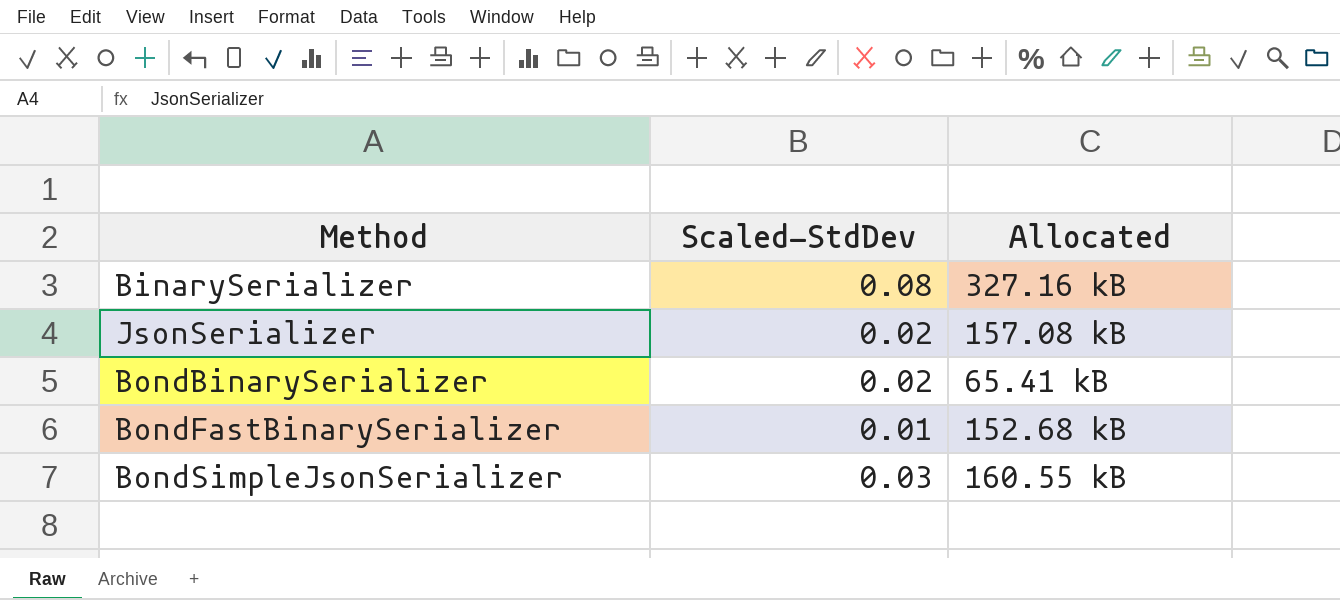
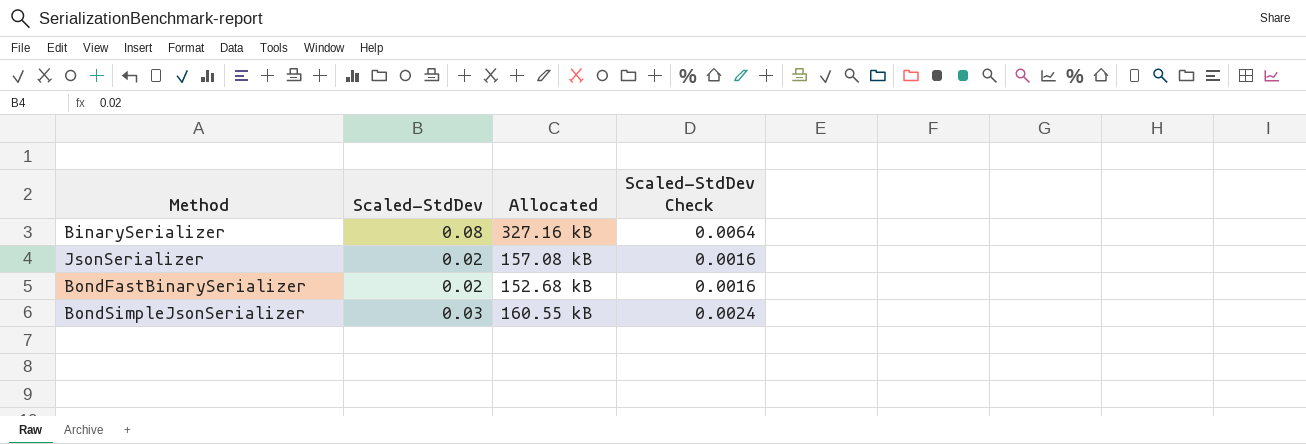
column Scaled-StdDev Check | formula: none -> [Scaled-StdDev] * 0.08
row BondBinarySerializer: 0.02 | 65.41 kB -> none
BondFastBinarySerializer | Scaled-StdDev: 0.01 -> 0.02

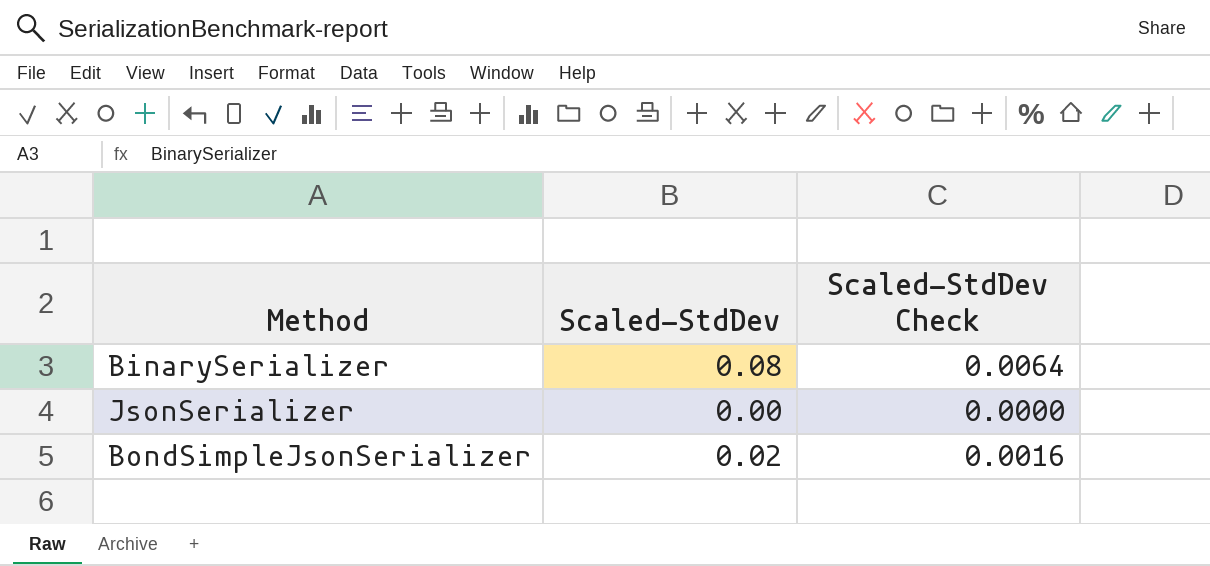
column Allocated | position: 3 -> none
row BondFastBinarySerializer: 0.02 | 152.68 kB | 0.0016 -> none
JsonSerializer | Scaled-StdDev: 0.02 -> 0.00
JsonSerializer | Scaled-StdDev Check: 0.0016 -> 0.0000
BondSimpleJsonSerializer | Scaled-StdDev: 0.03 -> 0.02
BondSimpleJsonSerializer | Scaled-StdDev Check: 0.0024 -> 0.0016

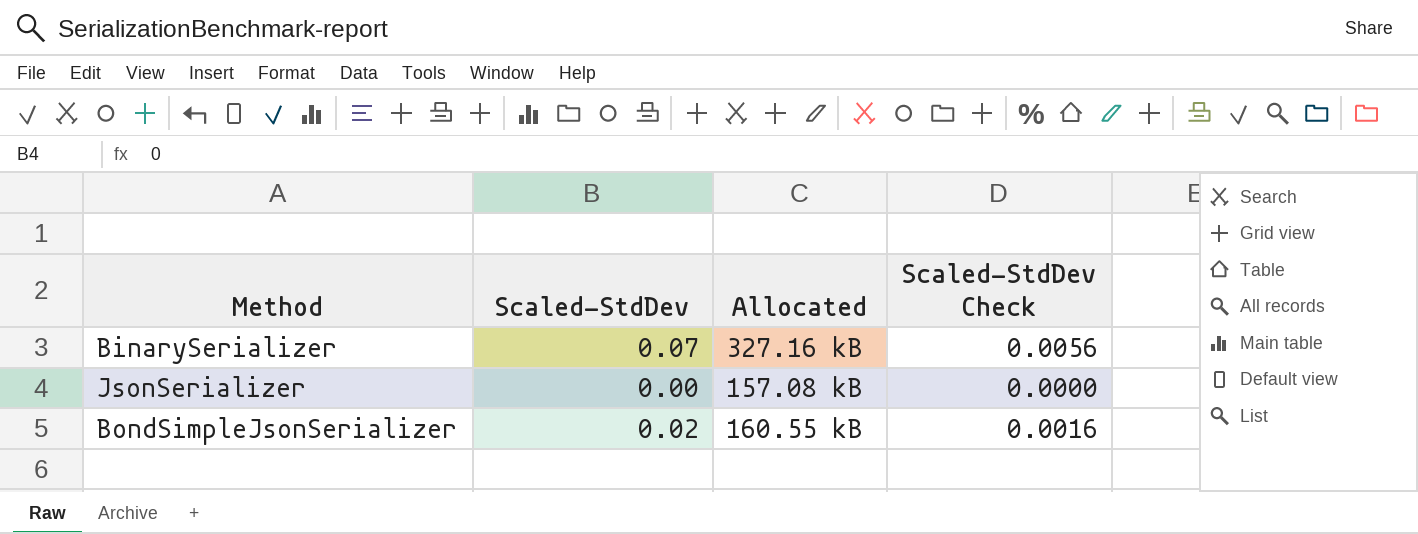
column Allocated | position: none -> 3
BinarySerializer | Scaled-StdDev: 0.08 -> 0.07
BinarySerializer | Scaled-StdDev Check: 0.0064 -> 0.0056

